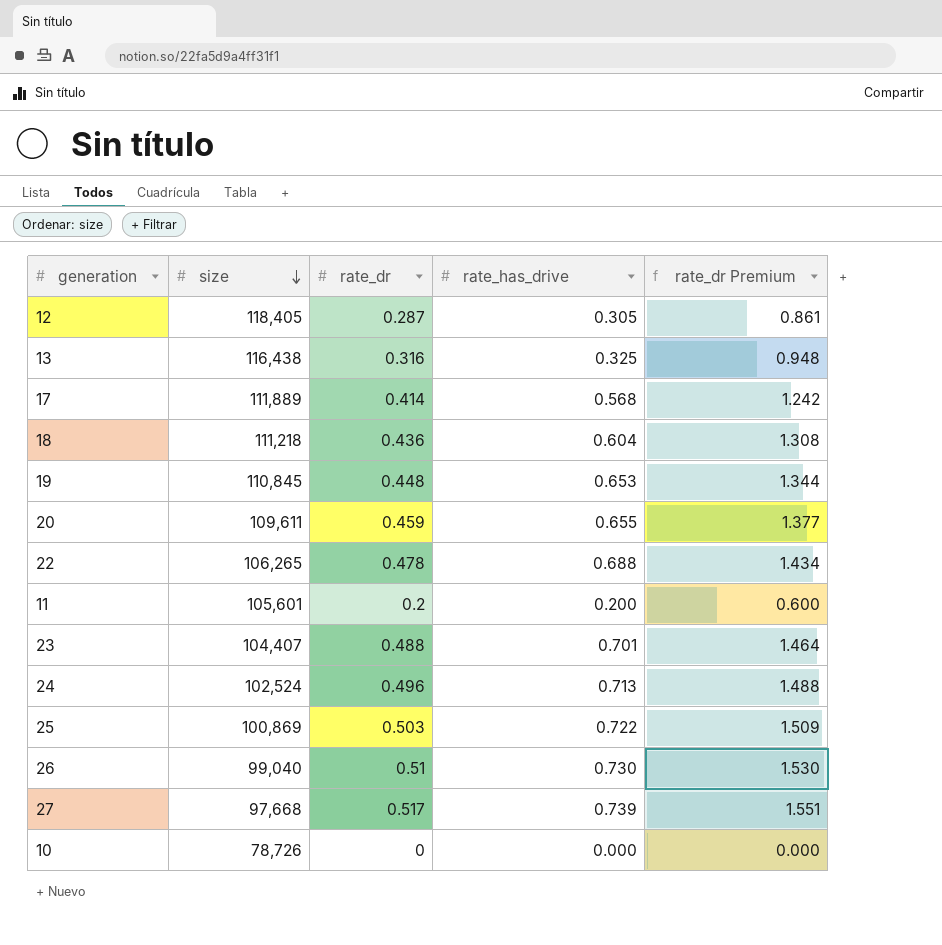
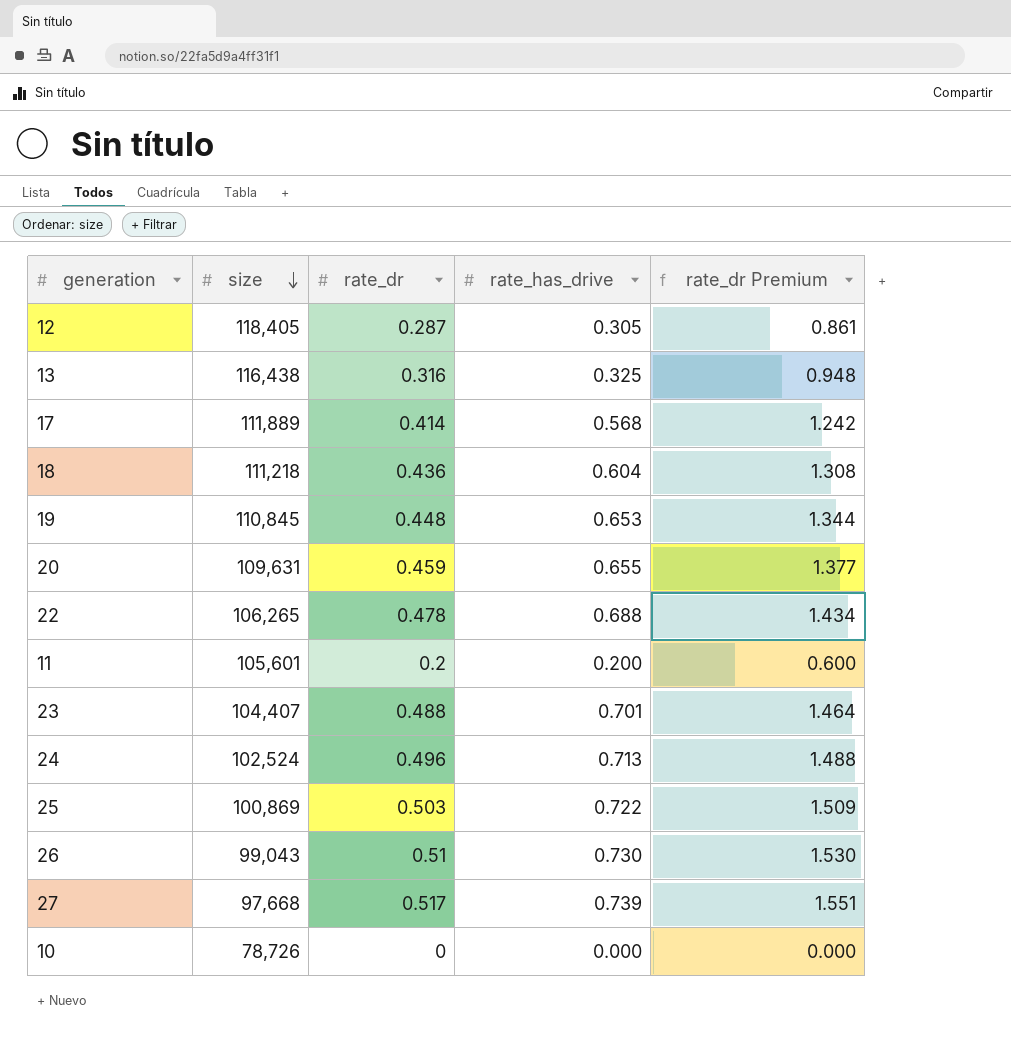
20 | size: 109,611 -> 109,631
26 | size: 99,040 -> 99,043

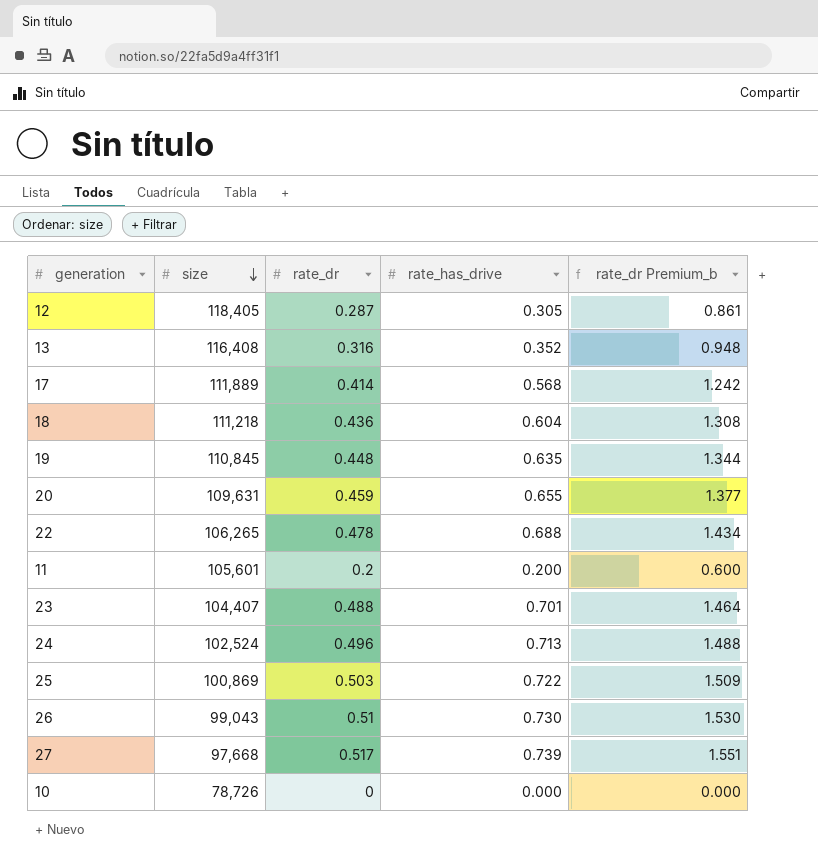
column name: rate_dr Premium -> rate_dr Premium_b
13 | size: 116,438 -> 116,408
13 | rate_has_drive: 0.325 -> 0.352
19 | rate_has_drive: 0.653 -> 0.635

